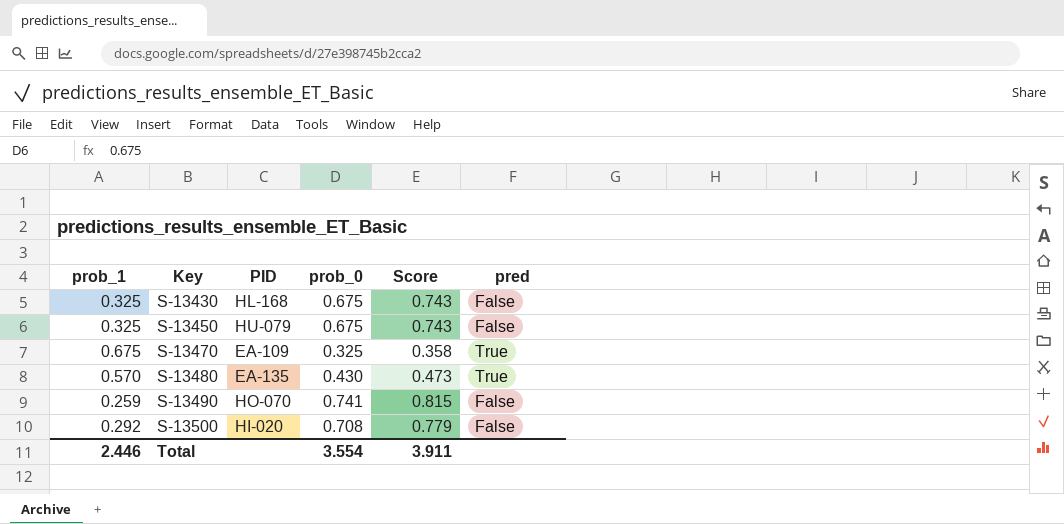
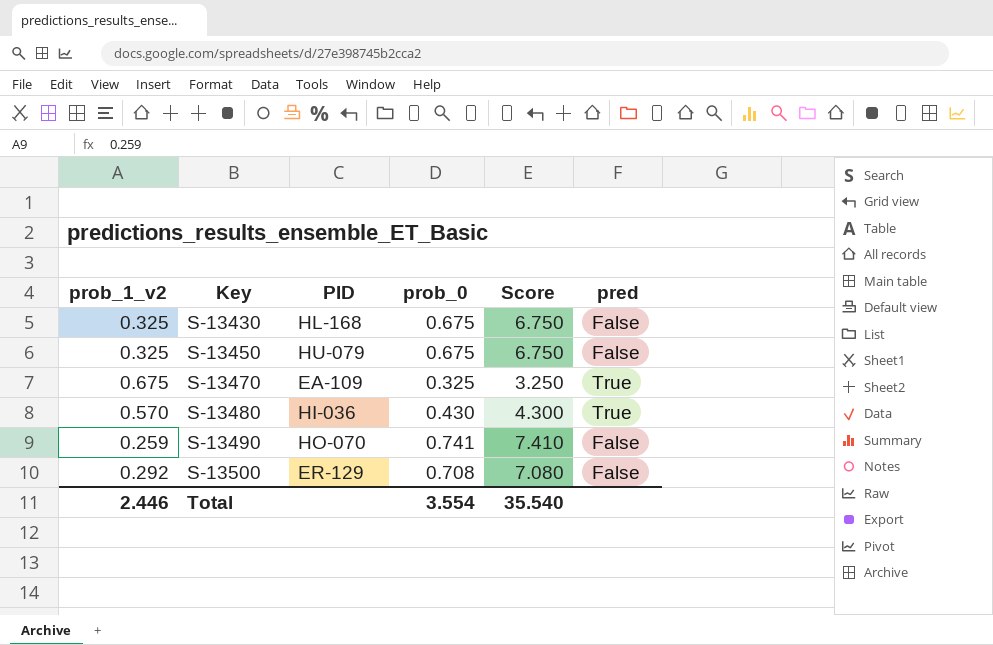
column name: prob_1 -> prob_1_v2
column Score | formula: [prob_0] * 1.1 -> [prob_0] * 10
S-13480 | PID: EA-135 -> HI-036
S-13500 | PID: HI-020 -> ER-129
Total | Score: 3.911 -> 35.540

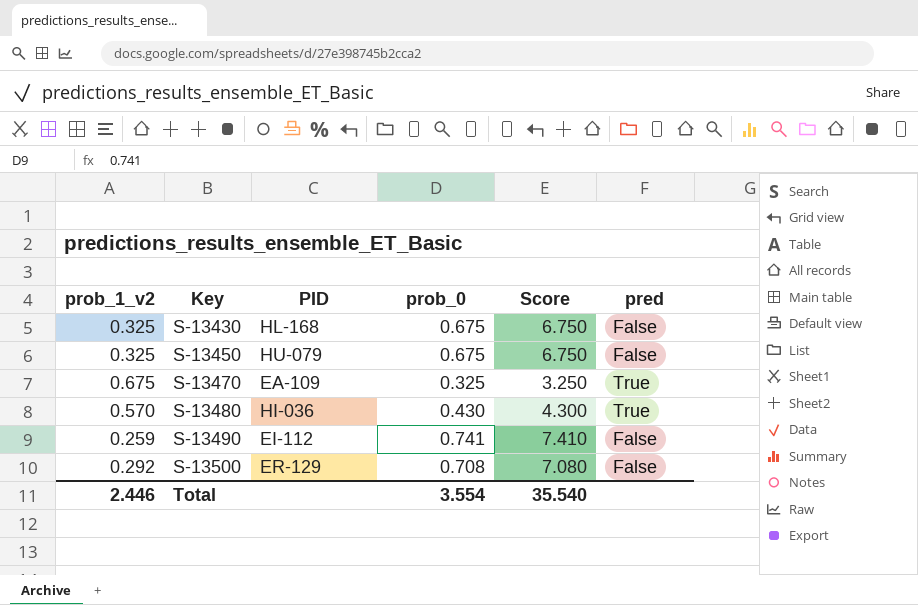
S-13490 | PID: HO-070 -> EI-112

